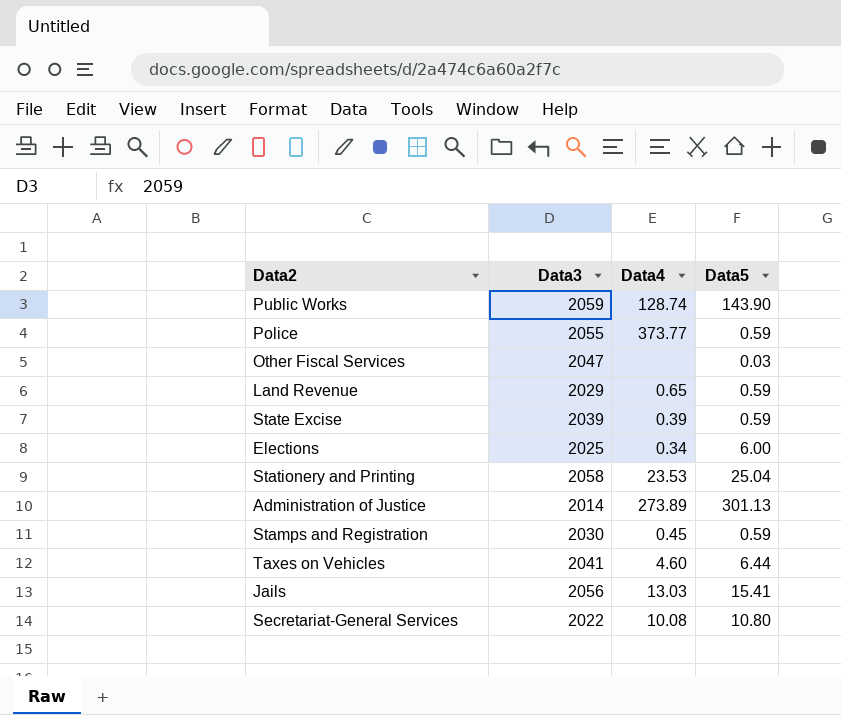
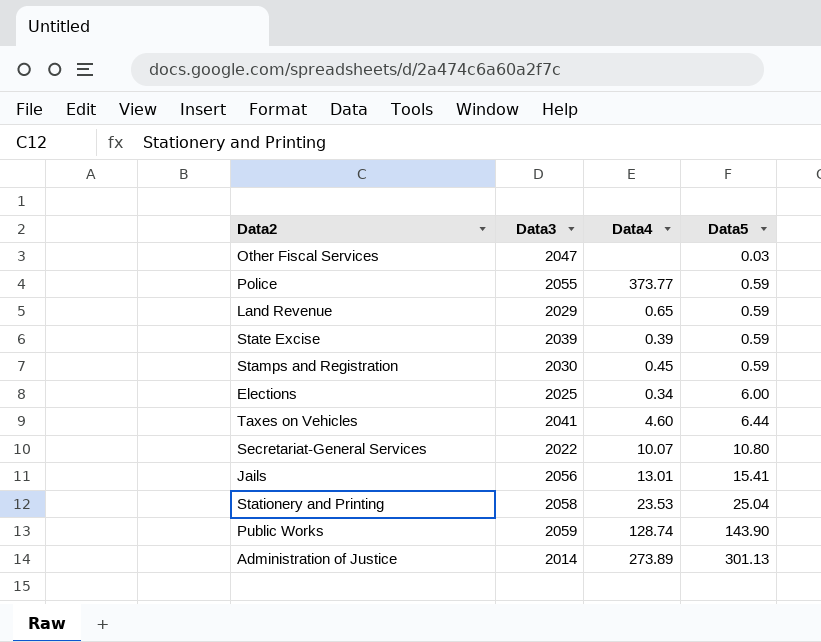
row order: none -> Data5 ascending
Secretariat-General Services | Data4: 10.08 -> 10.07
Jails | Data4: 13.03 -> 13.01

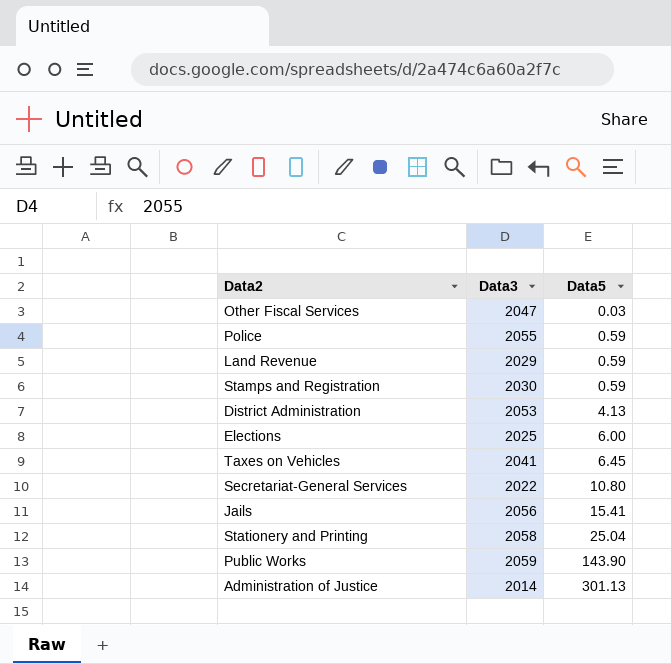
column Data4 | position: 3 -> none
row State Excise: 2039 | 0.39 | 0.59 -> none
row District Administration: none -> 2053 | 4.13
Taxes on Vehicles | Data5: 6.44 -> 6.45

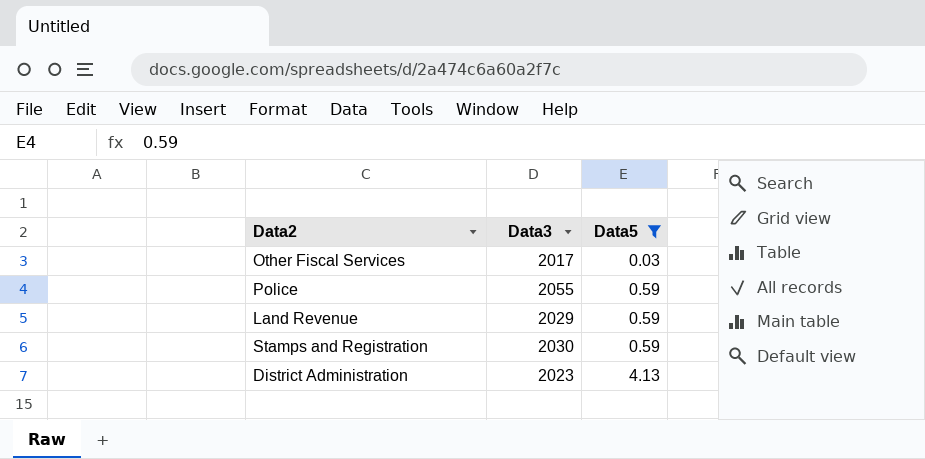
filter: none -> Data5 <= 4.13
Other Fiscal Services | Data3: 2047 -> 2017
District Administration | Data3: 2053 -> 2023

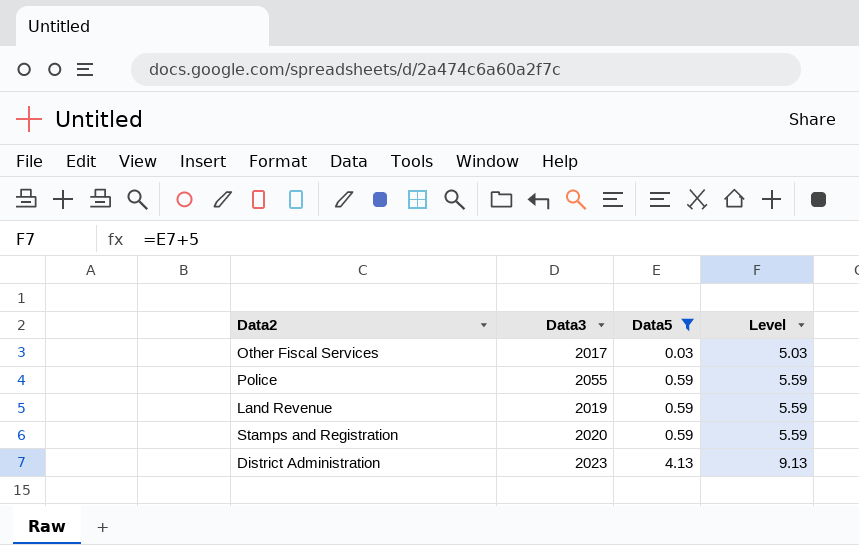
column Level | formula: none -> [Data5] + 5
Land Revenue | Data3: 2029 -> 2019
Stamps and Registration | Data3: 2030 -> 2020

